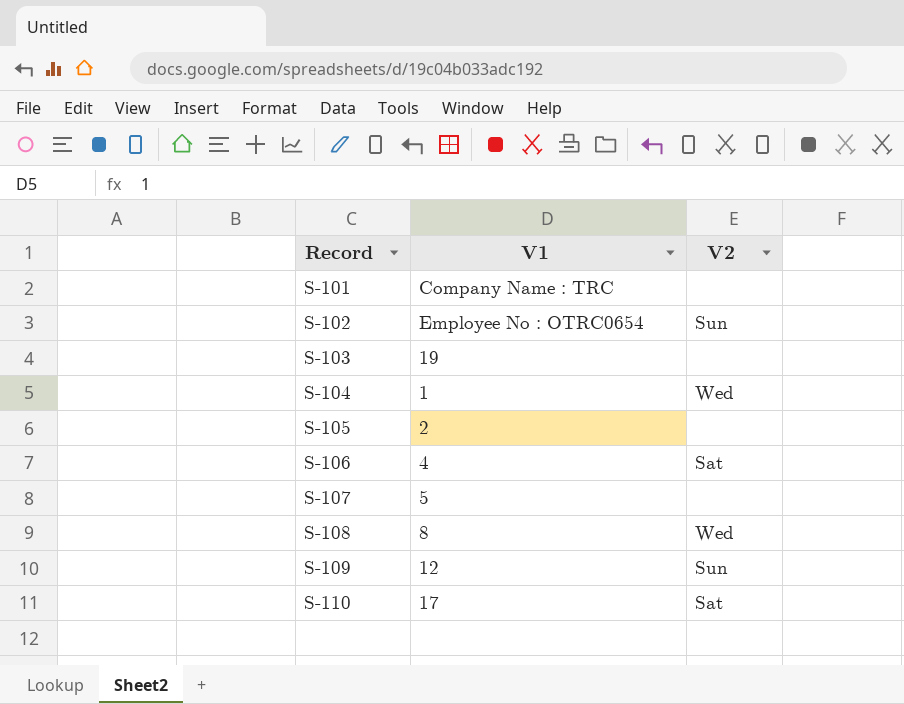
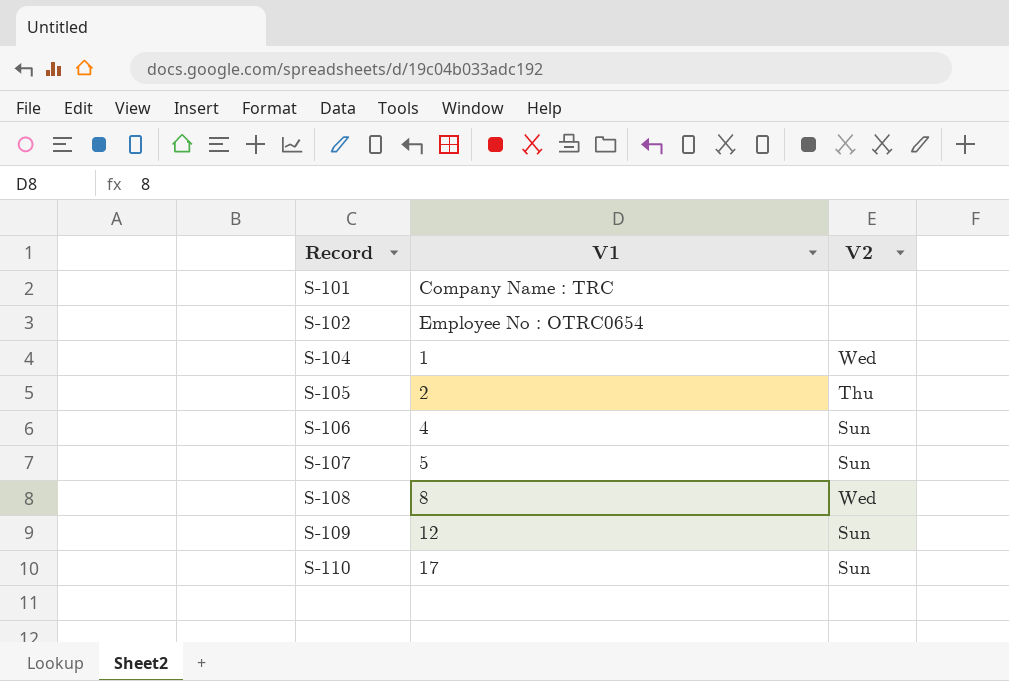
row S-103: 19 | none -> none
S-102 | V2: Sun -> none
S-105 | V2: none -> Thu
S-106 | V2: Sat -> Sun
S-107 | V2: none -> Sun
S-110 | V2: Sat -> Sun

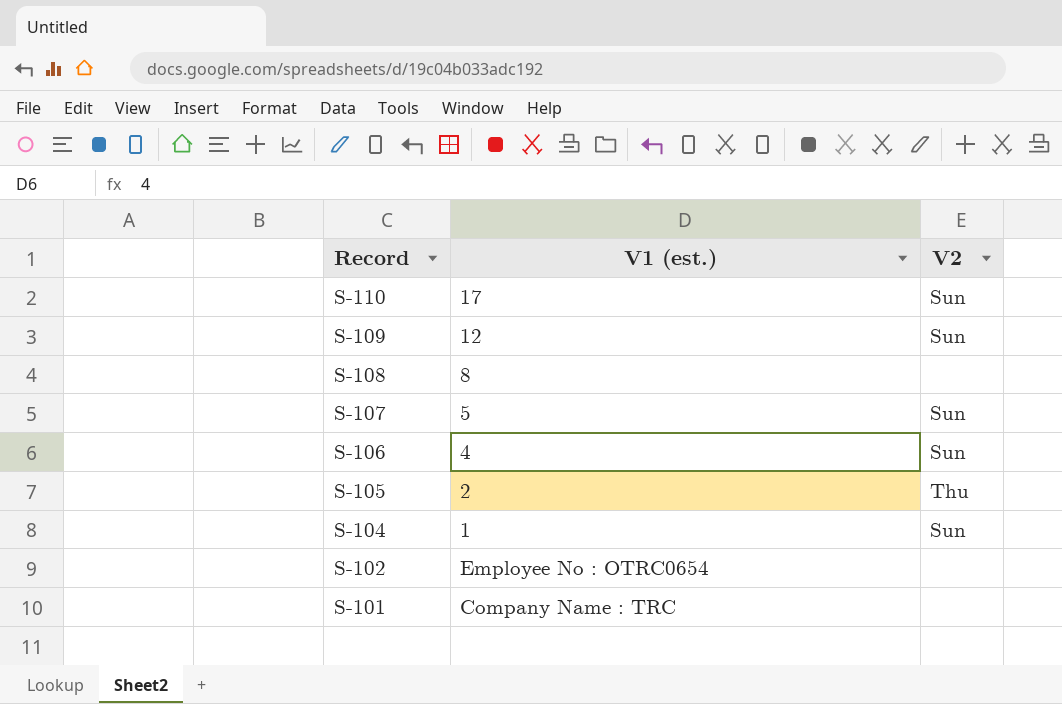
row order: Record ascending -> Record descending
column name: V1 -> V1 (est.)
S-108 | V2: Wed -> none
S-104 | V2: Wed -> Sun

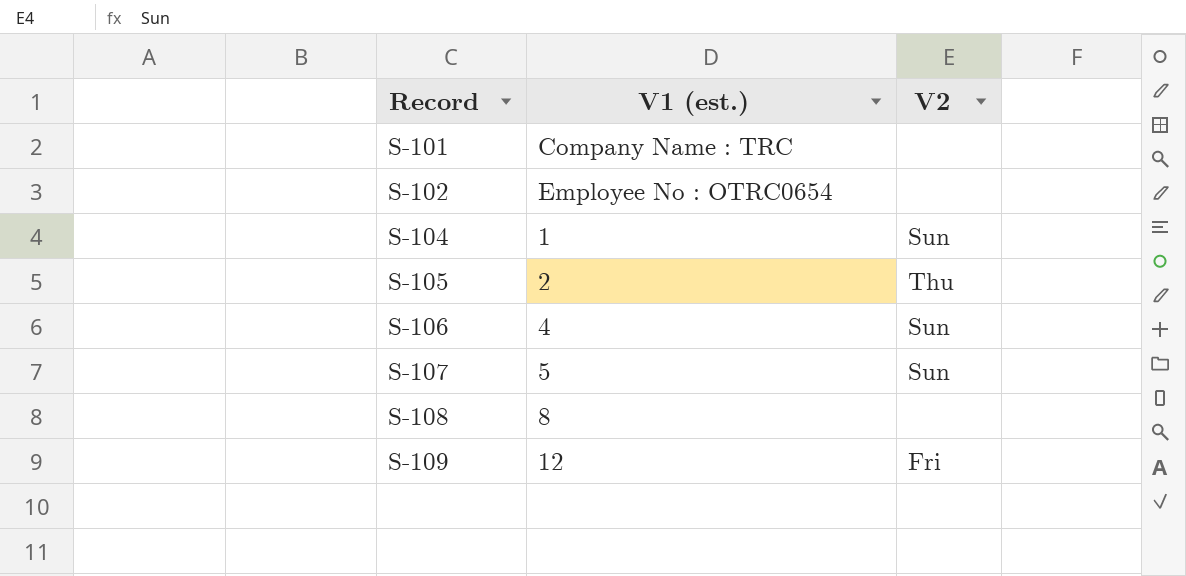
row order: Record descending -> Record ascending
row S-110: 17 | Sun -> none
S-109 | V2: Sun -> Fri

